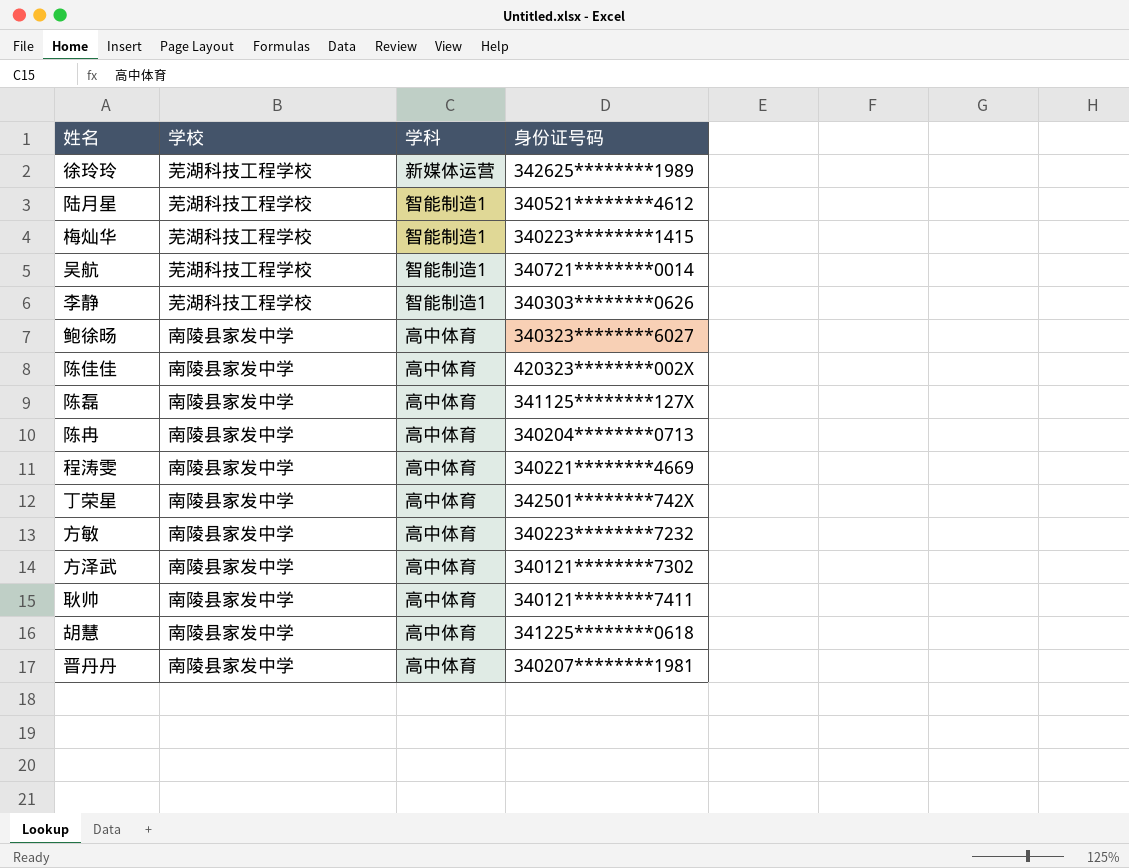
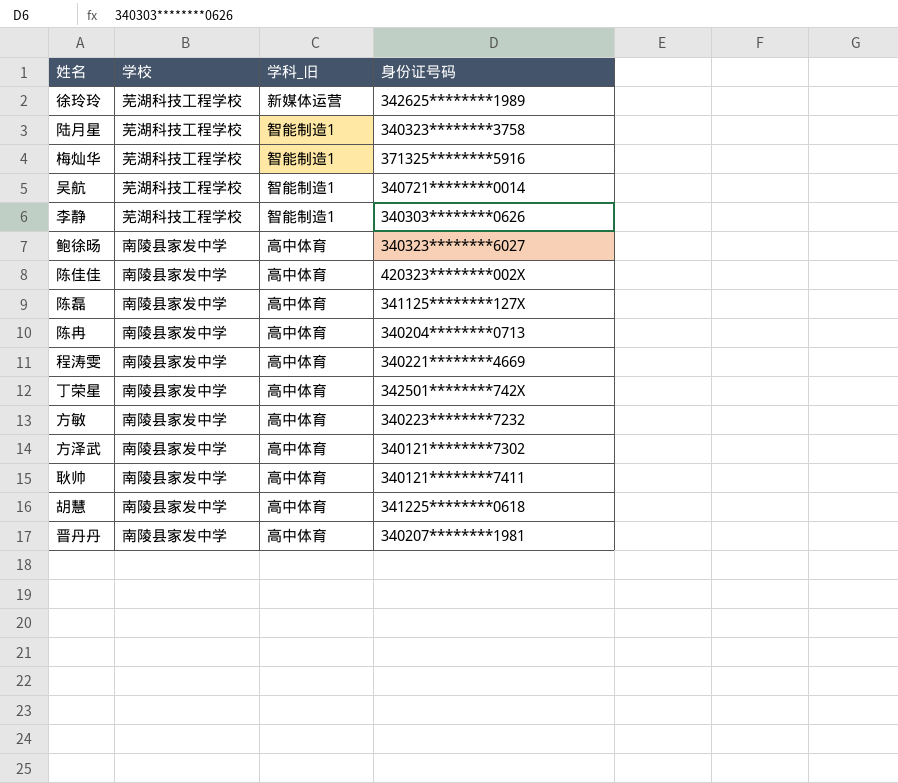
column name: 学科 -> 学科_旧
陆月星 | 身份证号码: 340521********4612 -> 340323********3758
梅灿华 | 身份证号码: 340223********1415 -> 371325********5916

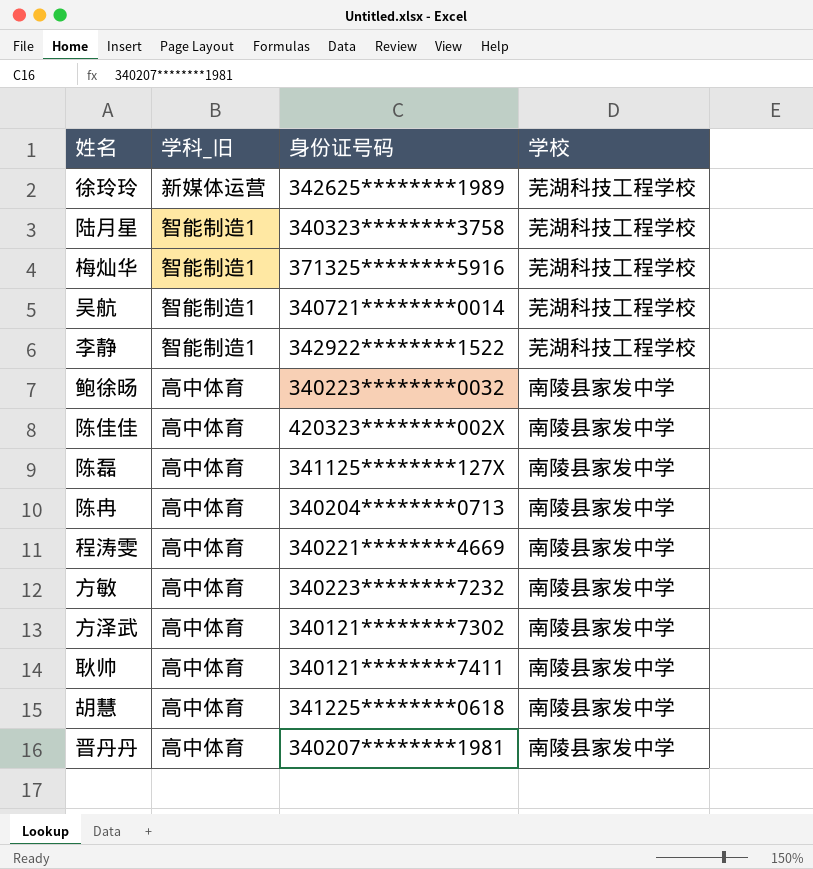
column 学校 | position: 2 -> 4
row 丁荣星: 南陵县家发中学 | 高中体育 | 342501********742X -> none
李静 | 身份证号码: 340303********0626 -> 342922********1522
鲍徐旸 | 身份证号码: 340323********6027 -> 340223********0032

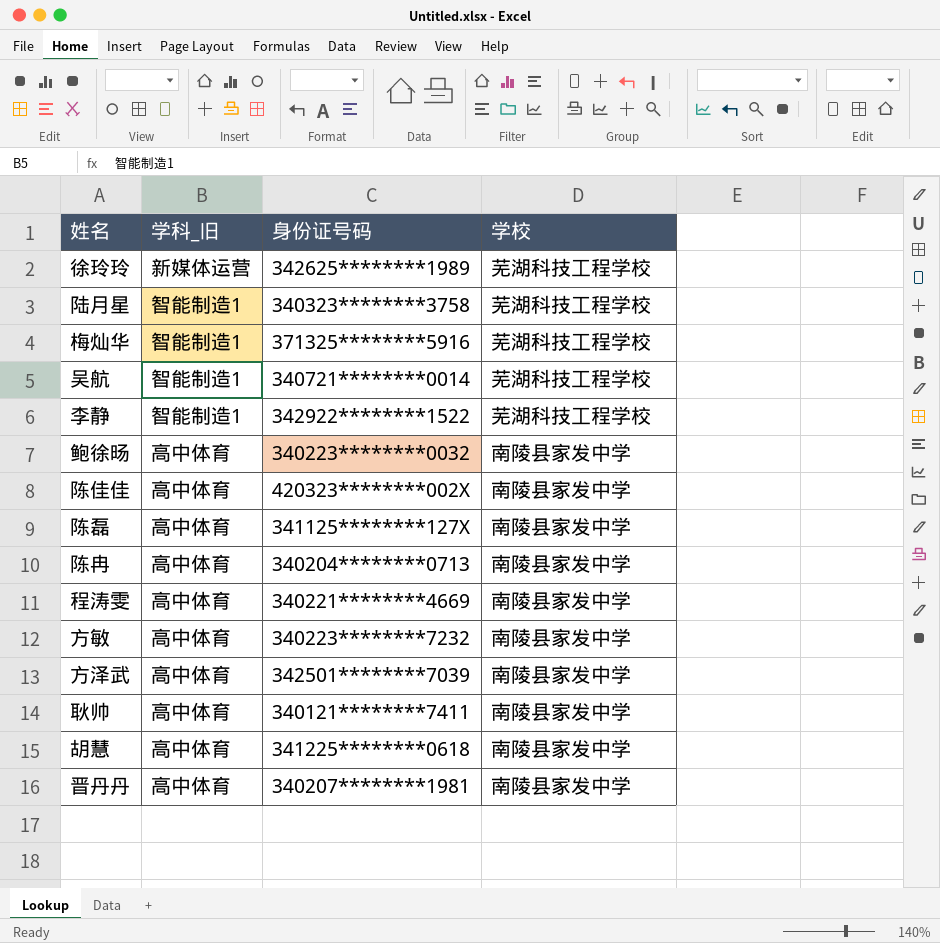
方泽武 | 身份证号码: 340121********7302 -> 342501********7039

